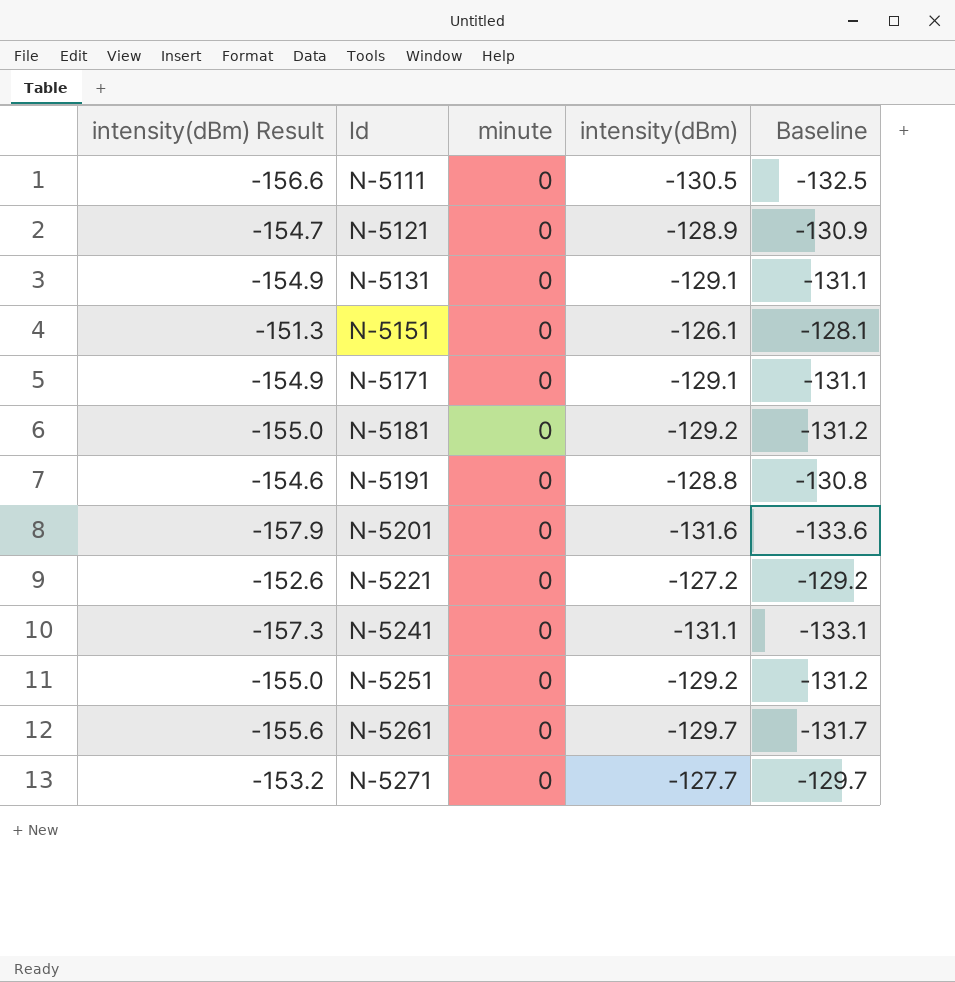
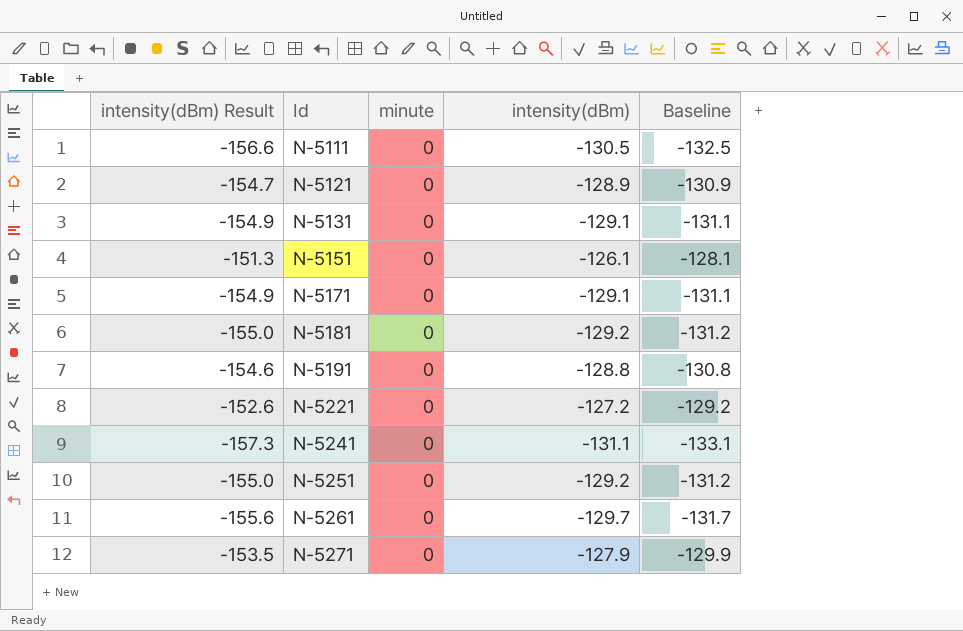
row N-5201: -157.9 | 0 | -131.6 | -133.6 -> none
N-5271 | intensity(dBm) Result: -153.2 -> -153.5
N-5271 | intensity(dBm): -127.7 -> -127.9
N-5271 | Baseline: -129.7 -> -129.9

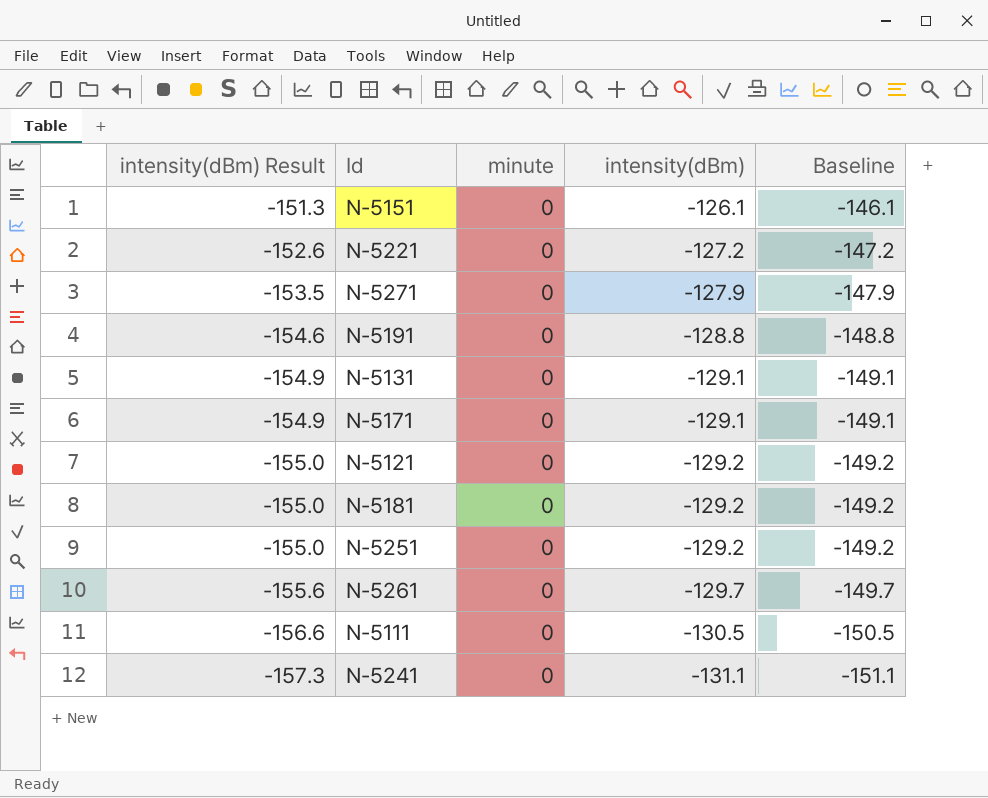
row order: Id ascending -> intensity(dBm) Result descending
column Baseline | formula: [intensity(dBm)] - 2 -> [intensity(dBm)] - 20
N-5121 | intensity(dBm) Result: -154.7 -> -155.0
N-5121 | intensity(dBm): -128.9 -> -129.2

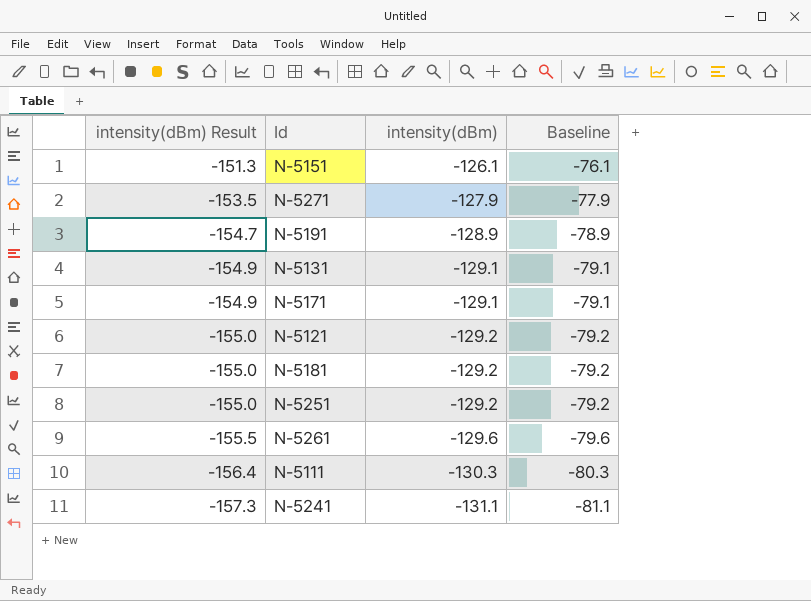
column minute | position: 3 -> none
column Baseline | formula: [intensity(dBm)] - 20 -> [intensity(dBm)] + 50
row N-5221: -152.6 | 0 | -127.2 | -147.2 -> none
N-5191 | intensity(dBm) Result: -154.6 -> -154.7
N-5191 | intensity(dBm): -128.8 -> -128.9
N-5261 | intensity(dBm) Result: -155.6 -> -155.5
N-5261 | intensity(dBm): -129.7 -> -129.6
N-5111 | intensity(dBm) Result: -156.6 -> -156.4
N-5111 | intensity(dBm): -130.5 -> -130.3

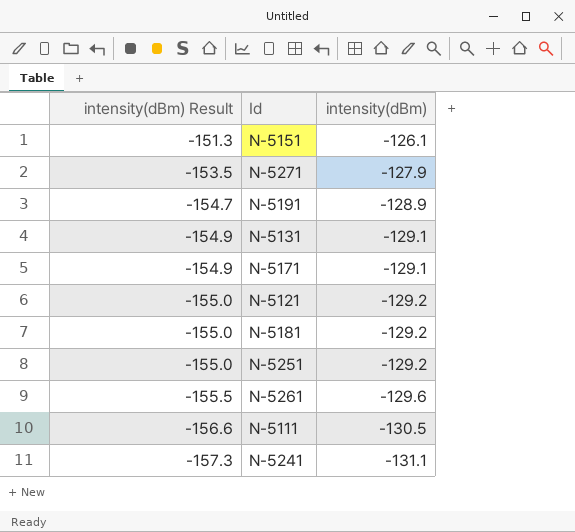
column Baseline | formula: [intensity(dBm)] + 50 -> none
N-5111 | intensity(dBm) Result: -156.4 -> -156.6
N-5111 | intensity(dBm): -130.3 -> -130.5

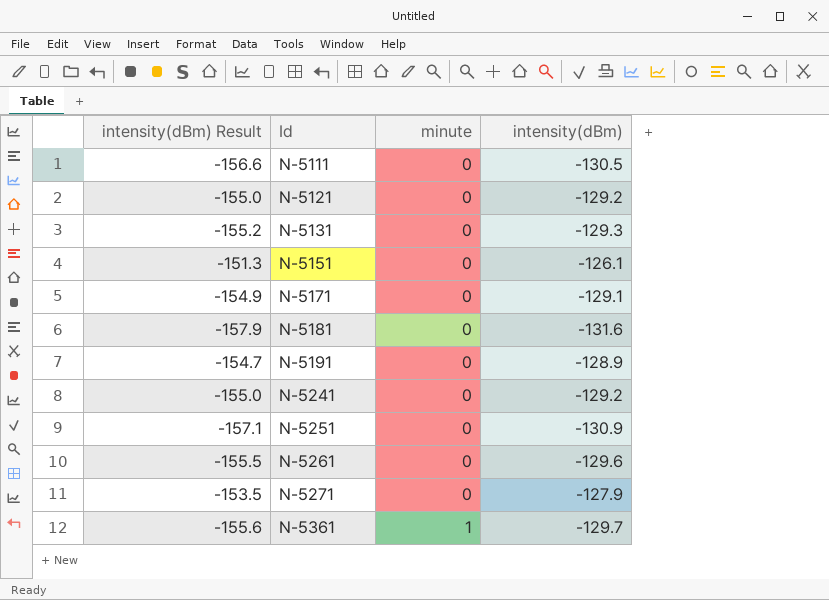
row order: intensity(dBm) Result descending -> Id ascending
column minute | position: none -> 3
N-5131 | intensity(dBm) Result: -154.9 -> -155.2
N-5131 | intensity(dBm): -129.1 -> -129.3
N-5181 | intensity(dBm) Result: -155.0 -> -157.9
N-5181 | intensity(dBm): -129.2 -> -131.6
N-5241 | intensity(dBm) Result: -157.3 -> -155.0
N-5241 | intensity(dBm): -131.1 -> -129.2
N-5251 | intensity(dBm) Result: -155.0 -> -157.1
N-5251 | intensity(dBm): -129.2 -> -130.9
row N-5361: none -> -155.6 | 1 | -129.7

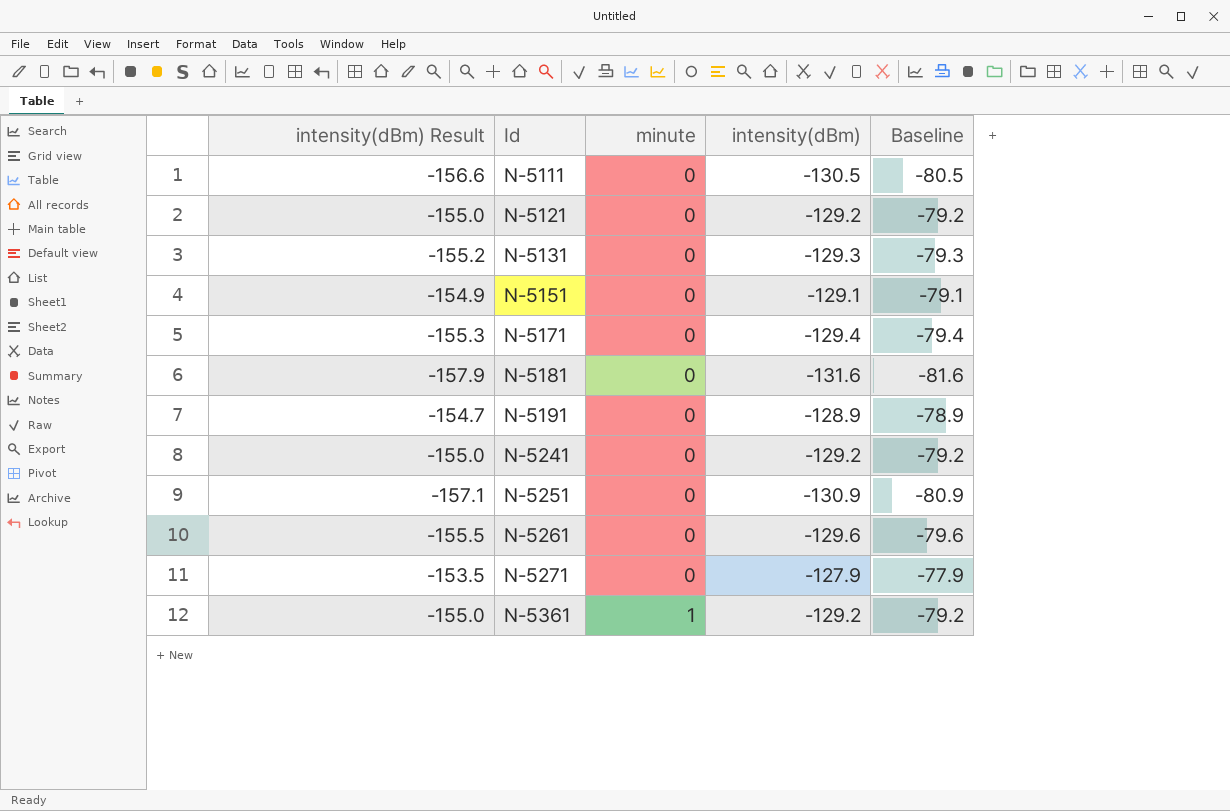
column Baseline | formula: none -> [intensity(dBm)] + 50
N-5151 | intensity(dBm) Result: -151.3 -> -154.9
N-5151 | intensity(dBm): -126.1 -> -129.1
N-5171 | intensity(dBm) Result: -154.9 -> -155.3
N-5171 | intensity(dBm): -129.1 -> -129.4
N-5361 | intensity(dBm) Result: -155.6 -> -155.0
N-5361 | intensity(dBm): -129.7 -> -129.2

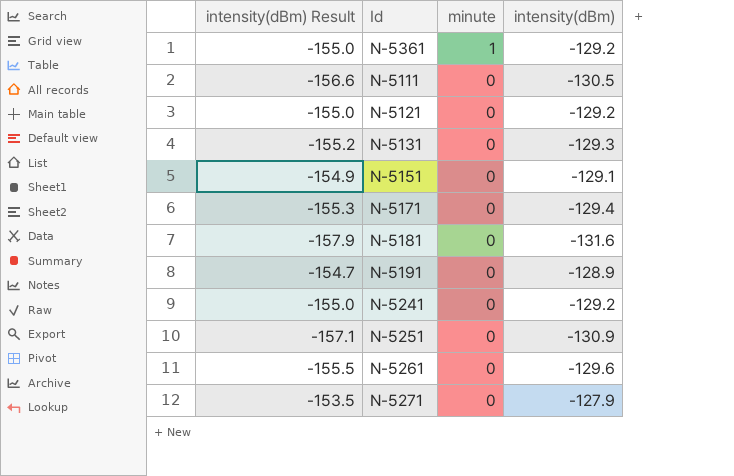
row order: Id ascending -> minute descending
column Baseline | formula: [intensity(dBm)] + 50 -> none

